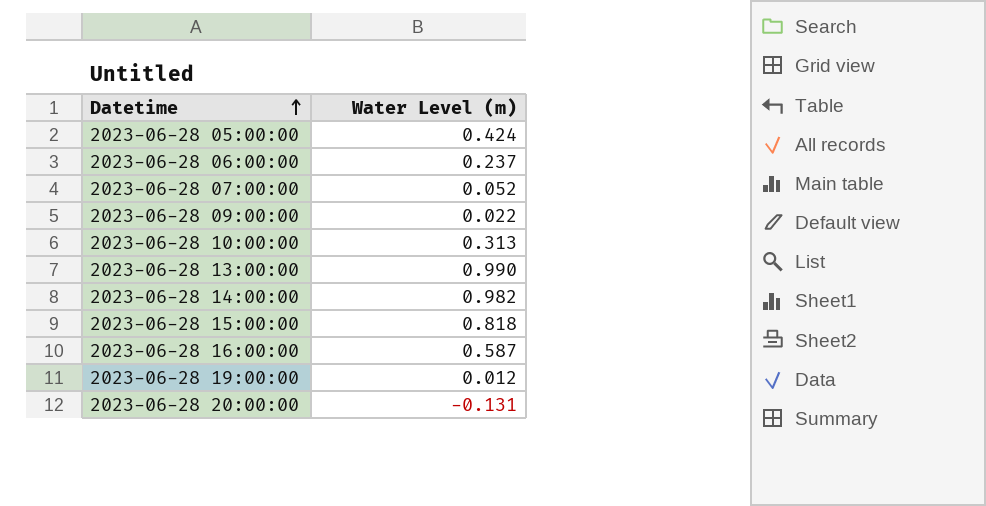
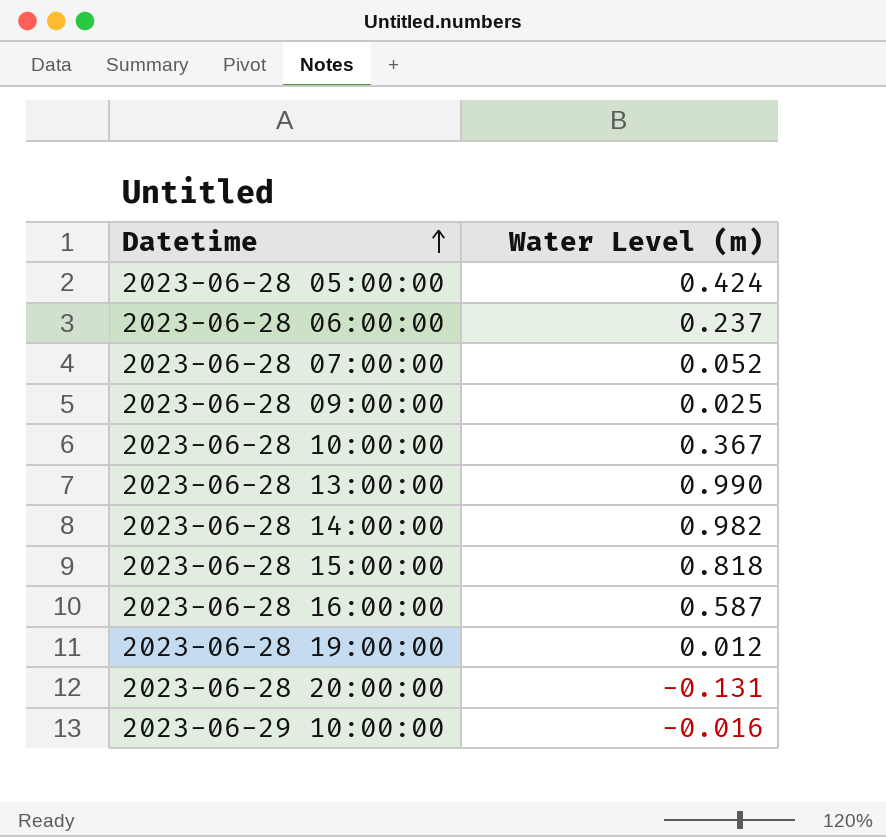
2023-06-28 09:00:00 | Water Level (m): 0.022 -> 0.025
2023-06-28 10:00:00 | Water Level (m): 0.313 -> 0.367
row 2023-06-29 10:00:00: none -> -0.016

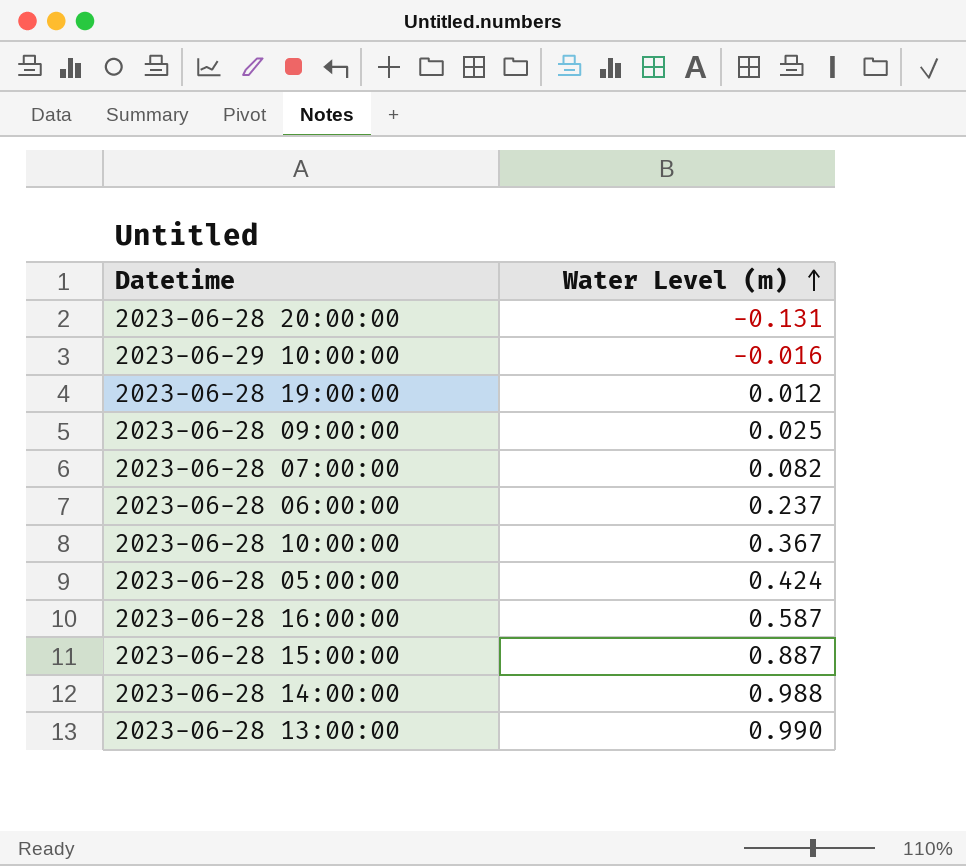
row order: Datetime ascending -> Water Level (m) ascending
2023-06-28 07:00:00 | Water Level (m): 0.052 -> 0.082
2023-06-28 15:00:00 | Water Level (m): 0.818 -> 0.887
2023-06-28 14:00:00 | Water Level (m): 0.982 -> 0.988

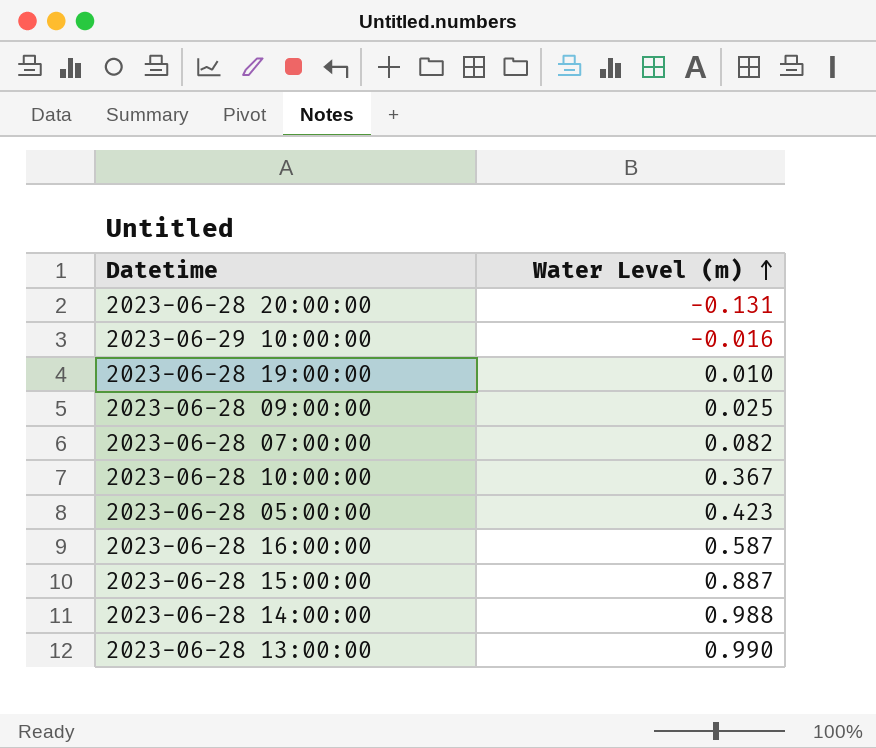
row 2023-06-28 06:00:00: 0.237 -> none
2023-06-28 19:00:00 | Water Level (m): 0.012 -> 0.010
2023-06-28 05:00:00 | Water Level (m): 0.424 -> 0.423

